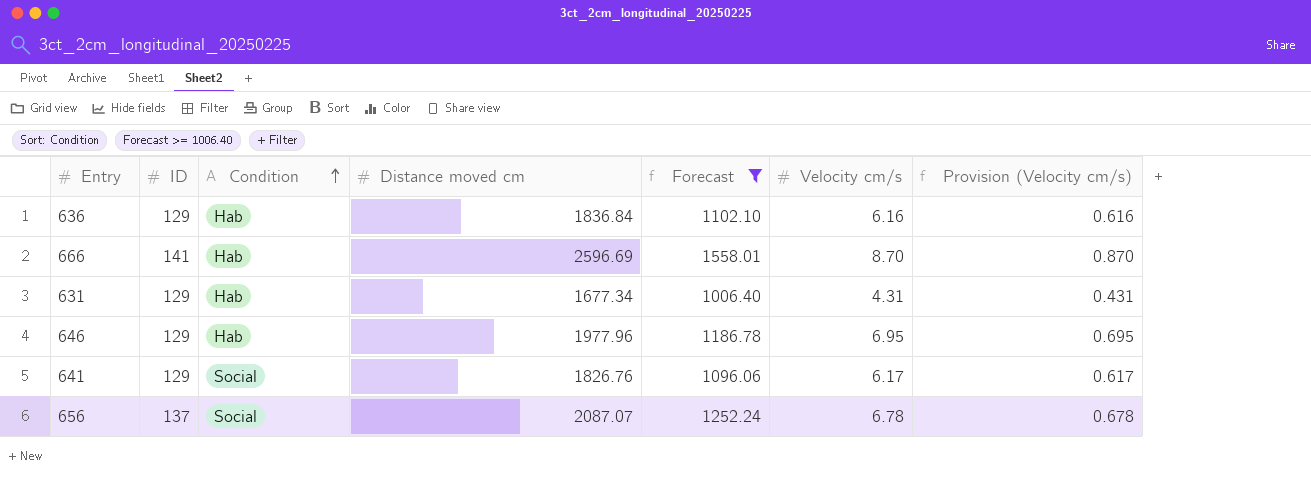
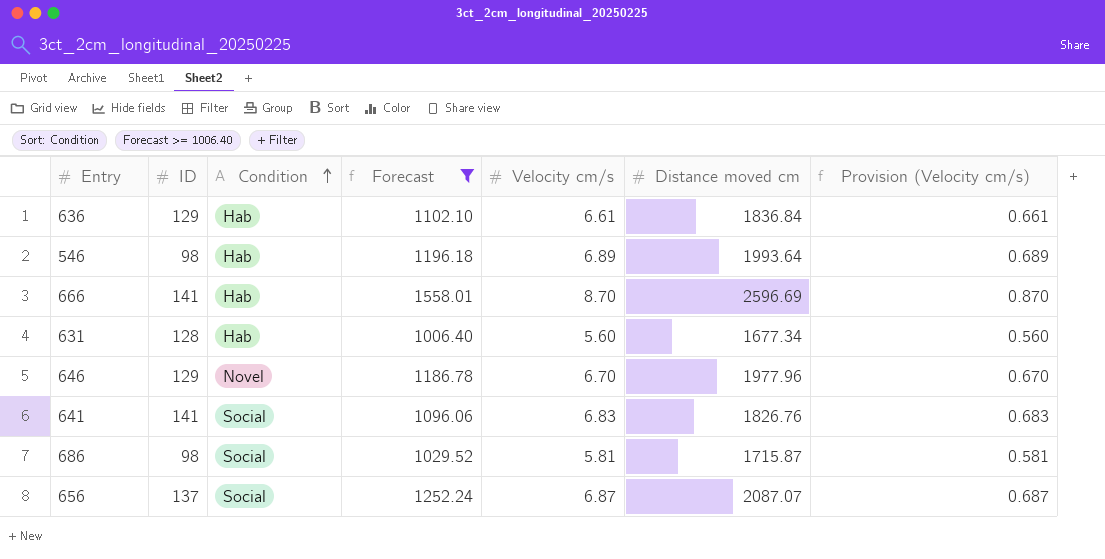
column Distance moved cm | position: 4 -> 6
636 | Velocity cm/s: 6.16 -> 6.61
636 | Provision (Velocity cm/s): 0.616 -> 0.661
row 546: none -> 98 | Hab | 1196.18 | 6.89 | 1993.64 | 0.689
631 | ID: 129 -> 128
631 | Velocity cm/s: 4.31 -> 5.60
631 | Provision (Velocity cm/s): 0.431 -> 0.560
646 | Condition: Hab -> Novel
646 | Velocity cm/s: 6.95 -> 6.70
646 | Provision (Velocity cm/s): 0.695 -> 0.670
641 | ID: 129 -> 141
641 | Velocity cm/s: 6.17 -> 6.83
641 | Provision (Velocity cm/s): 0.617 -> 0.683
row 686: none -> 98 | Social | 1029.52 | 5.81 | 1715.87 | 0.581
656 | Velocity cm/s: 6.78 -> 6.87
656 | Provision (Velocity cm/s): 0.678 -> 0.687

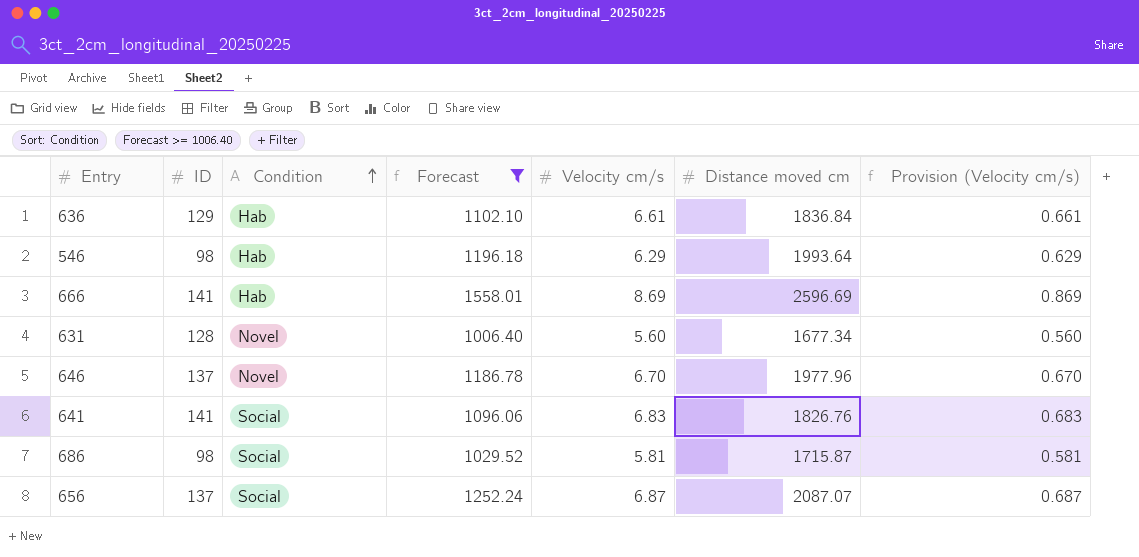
546 | Velocity cm/s: 6.89 -> 6.29
546 | Provision (Velocity cm/s): 0.689 -> 0.629
666 | Velocity cm/s: 8.70 -> 8.69
666 | Provision (Velocity cm/s): 0.870 -> 0.869
631 | Condition: Hab -> Novel
646 | ID: 129 -> 137

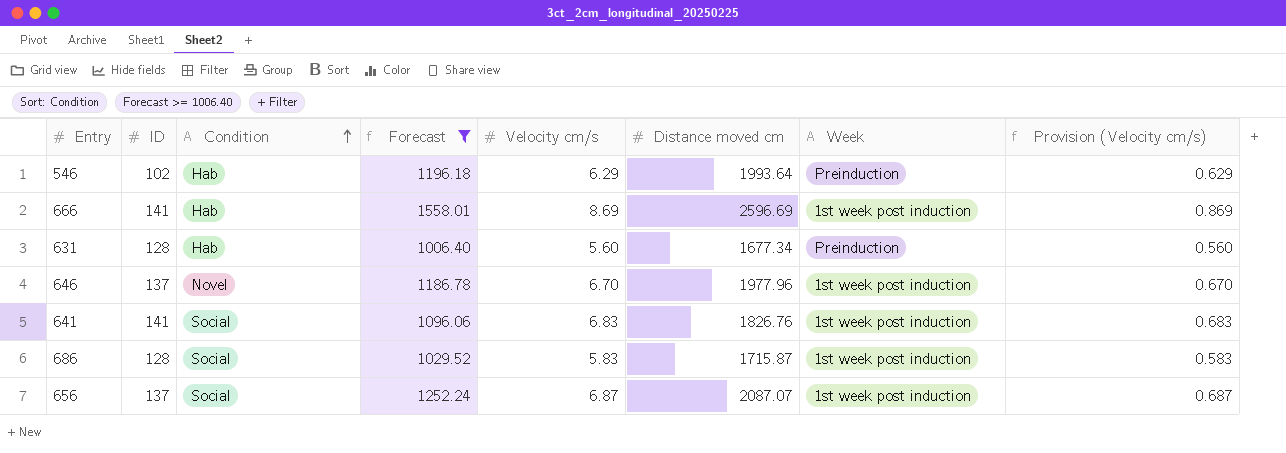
column Week | position: none -> 7
row 636: 129 | Hab | 1102.10 | 6.61 | 1836.84 | 0.661 -> none
546 | ID: 98 -> 102
631 | Condition: Novel -> Hab
686 | ID: 98 -> 128
686 | Velocity cm/s: 5.81 -> 5.83
686 | Provision (Velocity cm/s): 0.581 -> 0.583

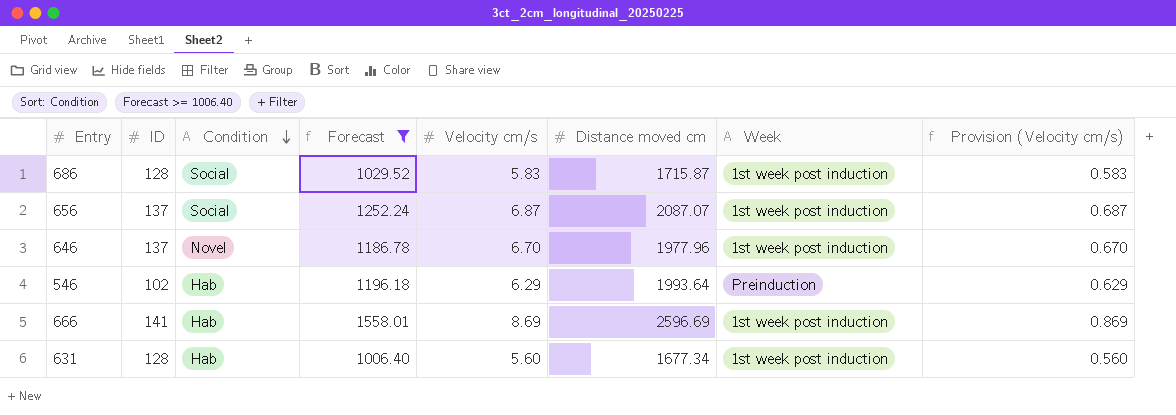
row order: Condition ascending -> Condition descending
row 641: 141 | Social | 1096.06 | 6.83 | 1826.76 | 1st week post induction | 0.683 -> none
631 | Week: Preinduction -> 1st week post induction

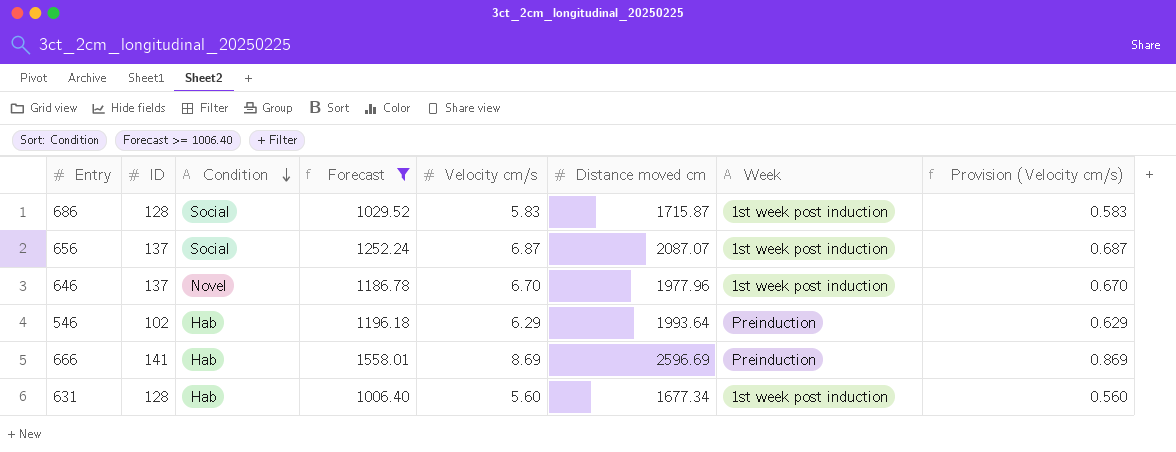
666 | Week: 1st week post induction -> Preinduction

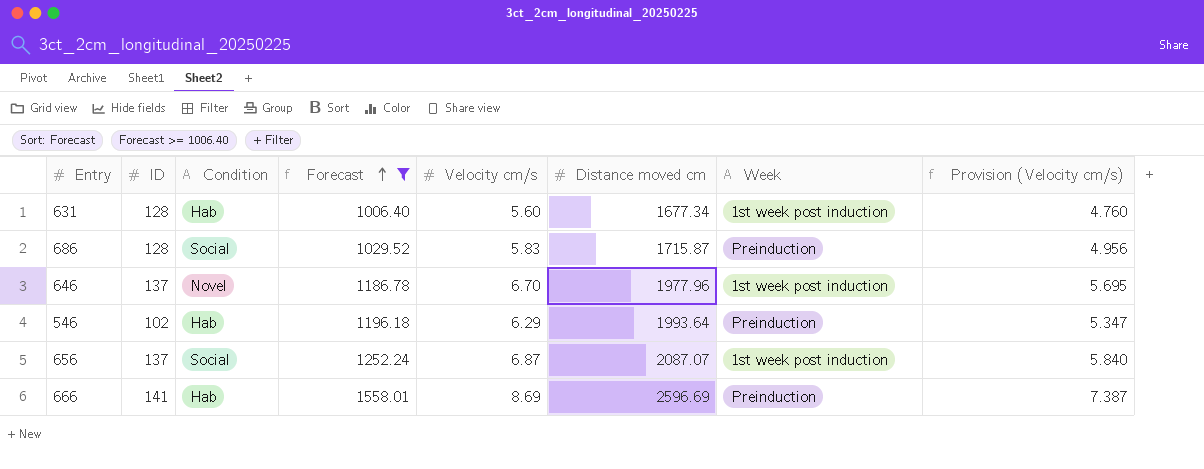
row order: Condition descending -> Forecast ascending
column Provision (Velocity cm/s) | formula: [Velocity cm/s] * 0.1 -> [Velocity cm/s] * 0.85
686 | Week: 1st week post induction -> Preinduction

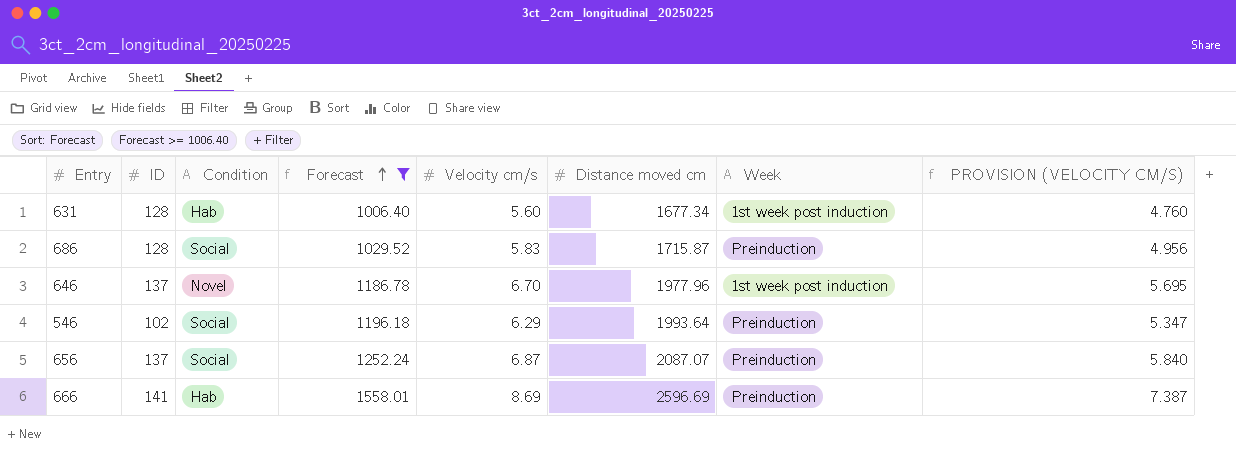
column name: Provision (Velocity cm/s) -> PROVISION (VELOCITY CM/S)
546 | Condition: Hab -> Social
656 | Week: 1st week post induction -> Preinduction

